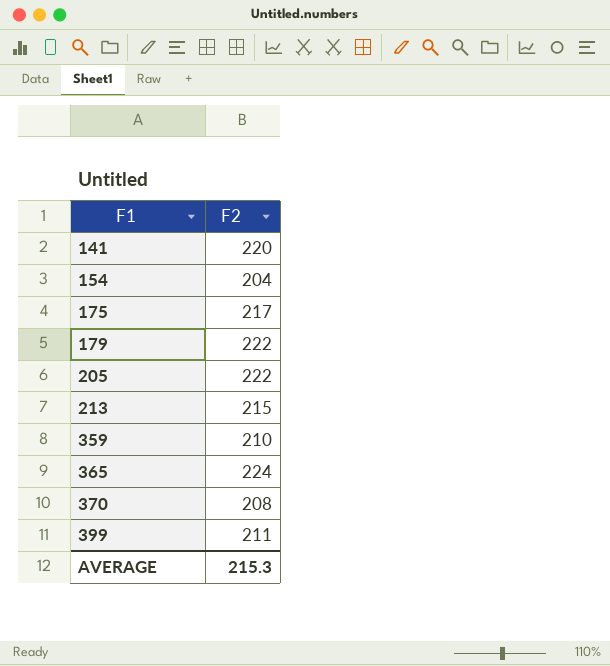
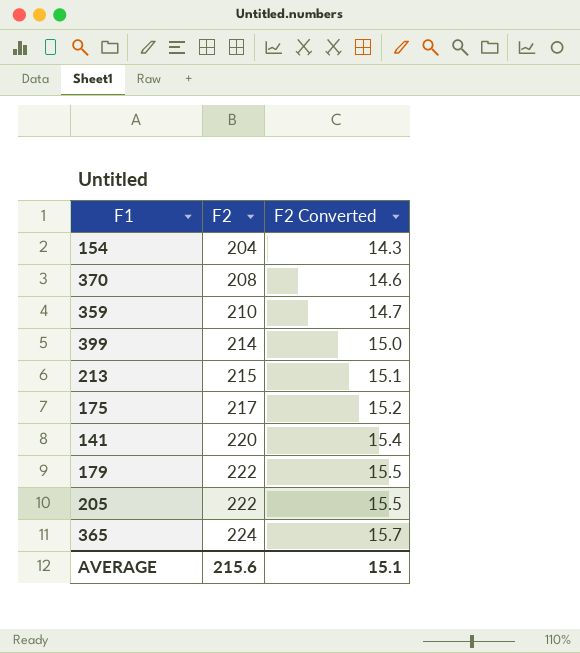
row order: F1 ascending -> F2 ascending
column F2 Converted | formula: none -> [F2] * 0.07
399 | F2: 211 -> 214
AVERAGE | F2: 215.3 -> 215.6

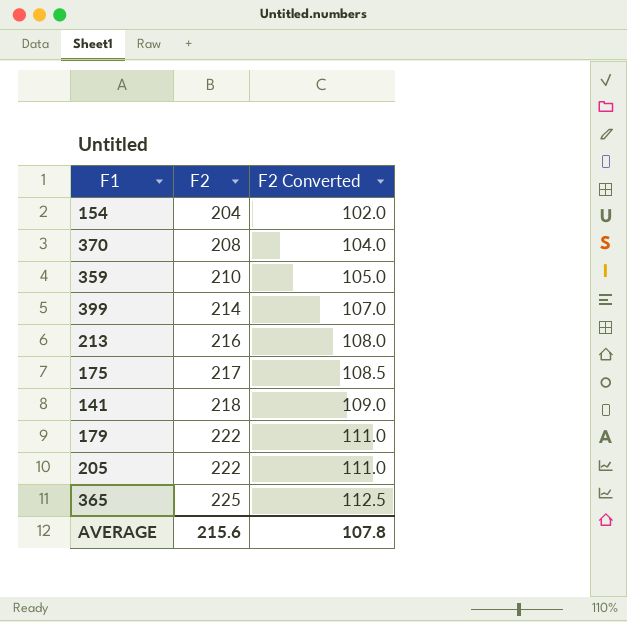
column F2 Converted | formula: [F2] * 0.07 -> [F2] * 0.5
213 | F2: 215 -> 216
141 | F2: 220 -> 218
365 | F2: 224 -> 225
AVERAGE | F2 Converted: 15.1 -> 107.8

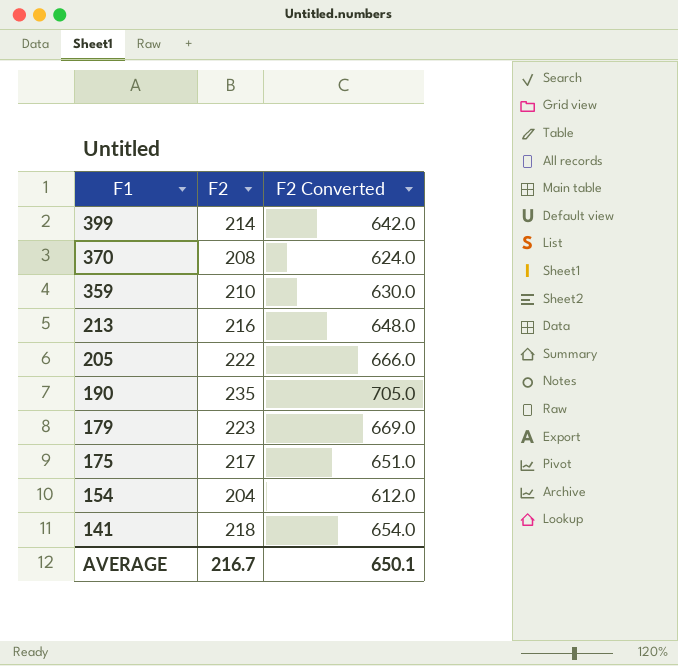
row order: F2 ascending -> F1 descending
column F2 Converted | formula: [F2] * 0.5 -> [F2] * 3
row 365: 225 | 112.5 -> none
row 190: none -> 235 | 705.0
179 | F2: 222 -> 223
AVERAGE | F2: 215.6 -> 216.7
AVERAGE | F2 Converted: 107.8 -> 650.1

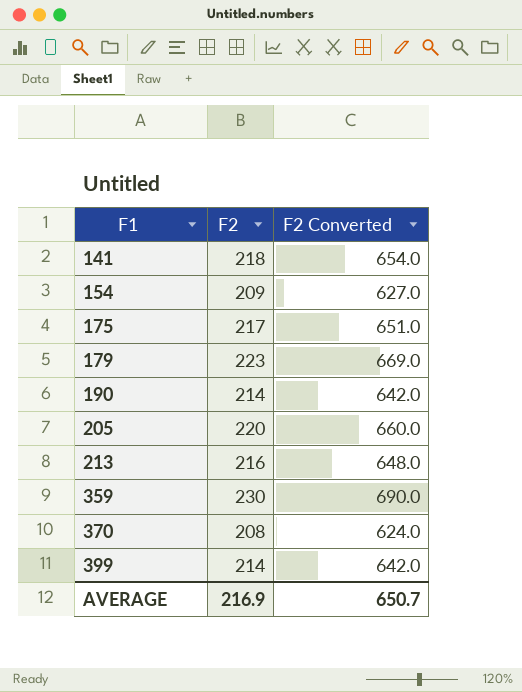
row order: F1 descending -> F1 ascending
154 | F2: 204 -> 209
154 | F2 Converted: 612.0 -> 627.0
190 | F2: 235 -> 214
190 | F2 Converted: 705.0 -> 642.0
205 | F2: 222 -> 220
205 | F2 Converted: 666.0 -> 660.0
359 | F2: 210 -> 230
359 | F2 Converted: 630.0 -> 690.0
AVERAGE | F2: 216.7 -> 216.9
AVERAGE | F2 Converted: 650.1 -> 650.7

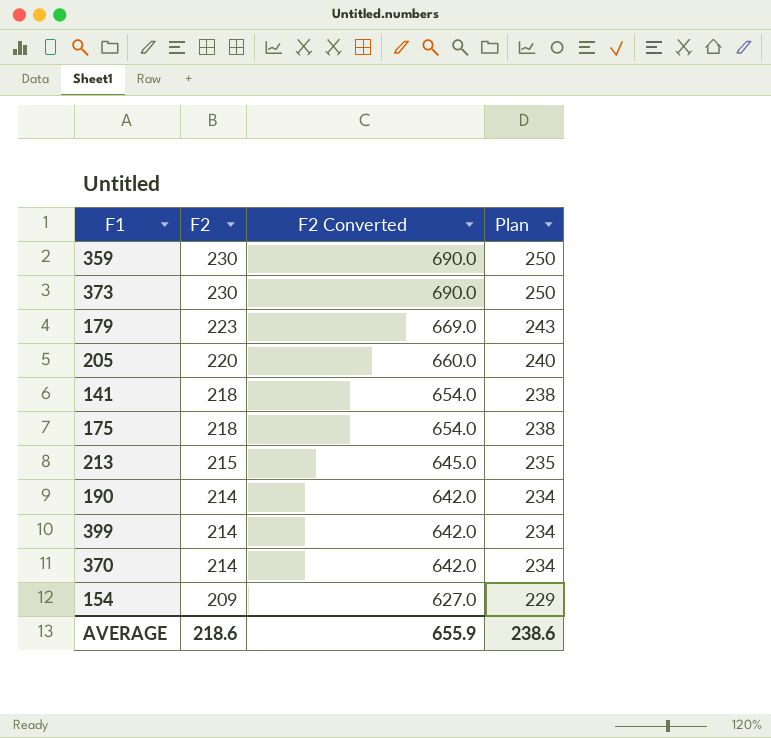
row order: F1 ascending -> F2 descending
column Plan | formula: none -> [F2] + 20
row 373: none -> 230 | 690.0 | 250
175 | F2: 217 -> 218
175 | F2 Converted: 651.0 -> 654.0
213 | F2: 216 -> 215
213 | F2 Converted: 648.0 -> 645.0
370 | F2: 208 -> 214
370 | F2 Converted: 624.0 -> 642.0
AVERAGE | F2: 216.9 -> 218.6
AVERAGE | F2 Converted: 650.7 -> 655.9

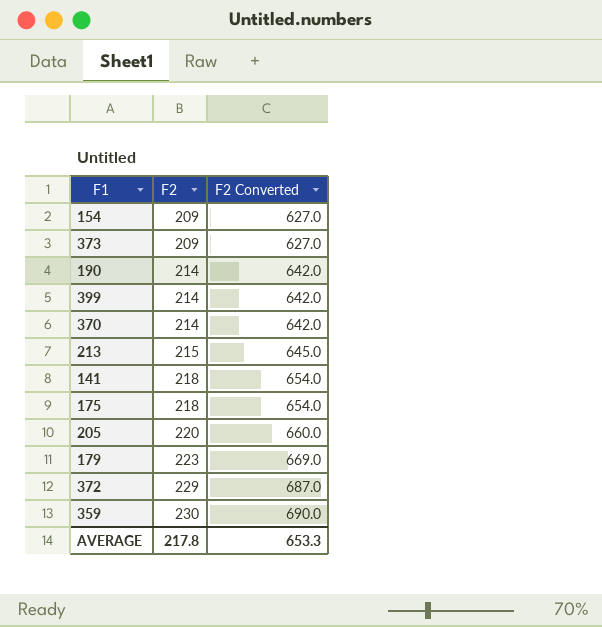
row order: F2 descending -> F2 ascending
column Plan | formula: [F2] + 20 -> none
373 | F2: 230 -> 209
373 | F2 Converted: 690.0 -> 627.0
row 372: none -> 229 | 687.0
AVERAGE | F2: 218.6 -> 217.8
AVERAGE | F2 Converted: 655.9 -> 653.3

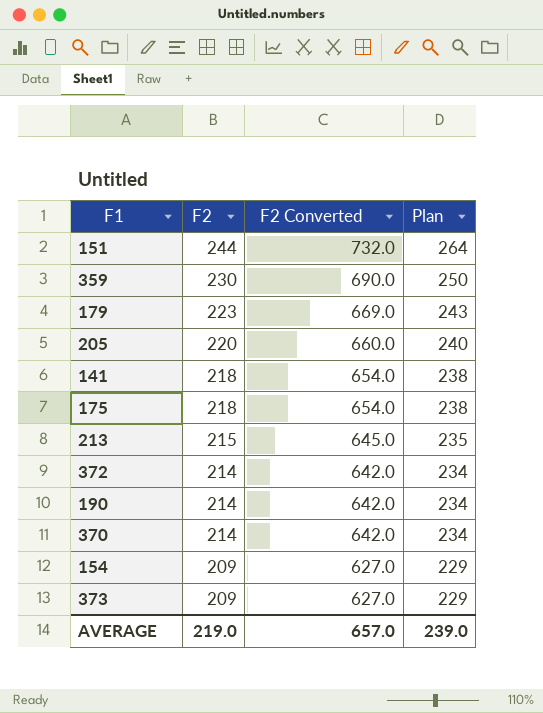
row order: F2 ascending -> F2 descending
column Plan | formula: none -> [F2] + 20
row 399: 214 | 642.0 -> none
row 151: none -> 244 | 732.0 | 264
372 | F2: 229 -> 214
372 | F2 Converted: 687.0 -> 642.0
AVERAGE | F2: 217.8 -> 219.0
AVERAGE | F2 Converted: 653.3 -> 657.0

